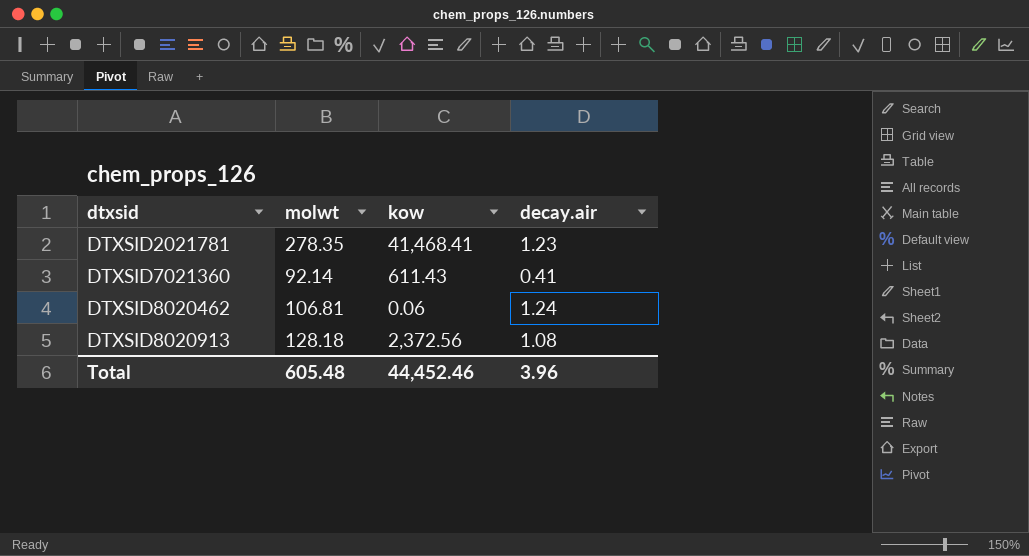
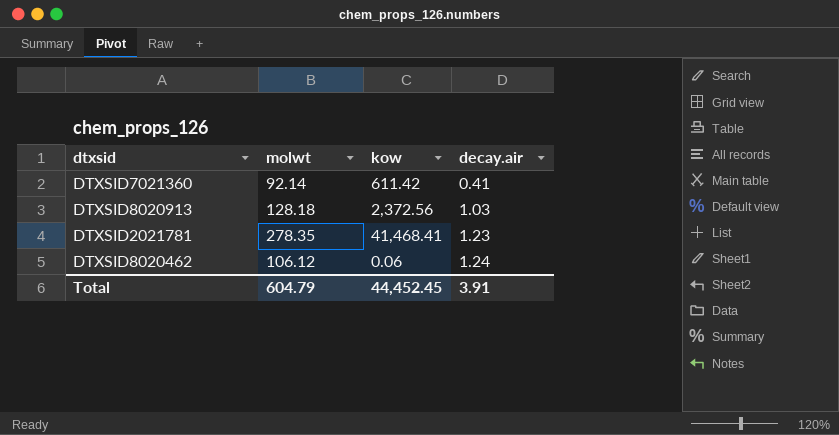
row order: dtxsid ascending -> decay.air ascending
DTXSID7021360 | kow: 611.43 -> 611.42
DTXSID8020913 | decay.air: 1.08 -> 1.03
DTXSID8020462 | molwt: 106.81 -> 106.12
Total | molwt: 605.48 -> 604.79
Total | kow: 44,452.46 -> 44,452.45
Total | decay.air: 3.96 -> 3.91

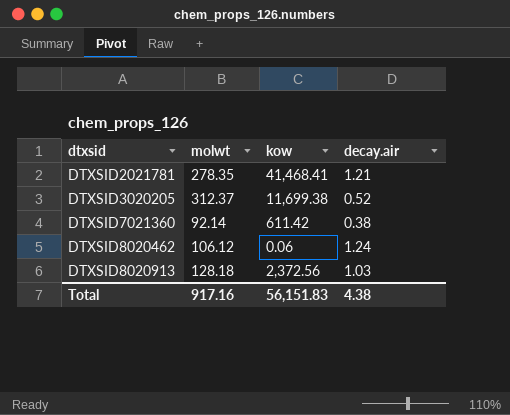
row order: decay.air ascending -> dtxsid ascending
DTXSID2021781 | decay.air: 1.23 -> 1.21
row DTXSID3020205: none -> 312.37 | 11,699.38 | 0.52
DTXSID7021360 | decay.air: 0.41 -> 0.38
Total | molwt: 604.79 -> 917.16
Total | kow: 44,452.45 -> 56,151.83
Total | decay.air: 3.91 -> 4.38

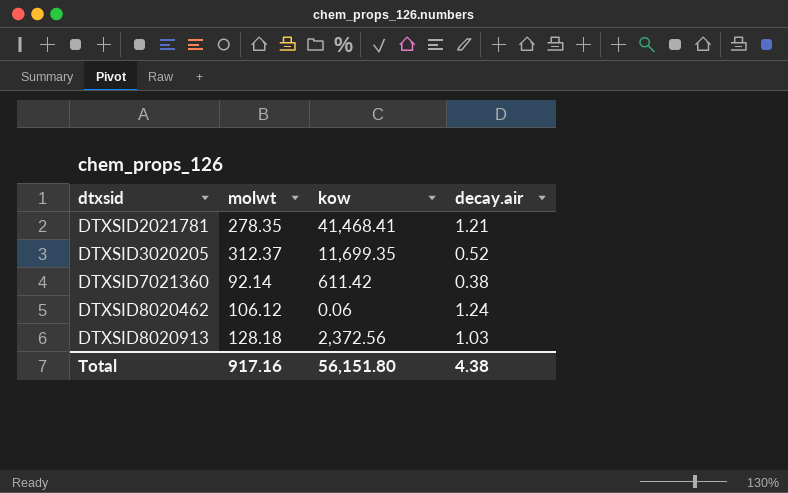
DTXSID3020205 | kow: 11,699.38 -> 11,699.35
Total | kow: 56,151.83 -> 56,151.80

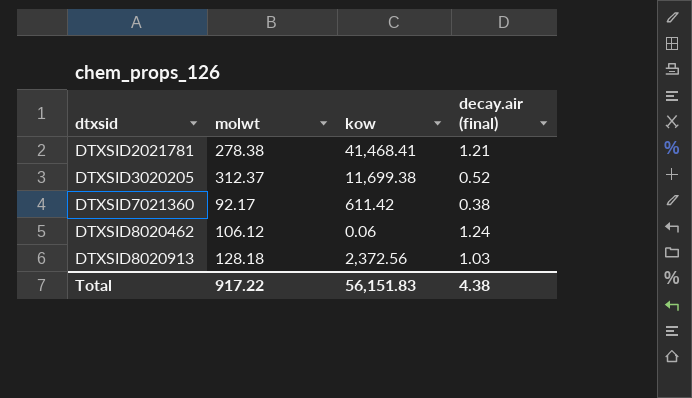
column name: decay.air -> decay.air (final)
DTXSID2021781 | molwt: 278.35 -> 278.38
DTXSID3020205 | kow: 11,699.35 -> 11,699.38
DTXSID7021360 | molwt: 92.14 -> 92.17
Total | molwt: 917.16 -> 917.22
Total | kow: 56,151.80 -> 56,151.83

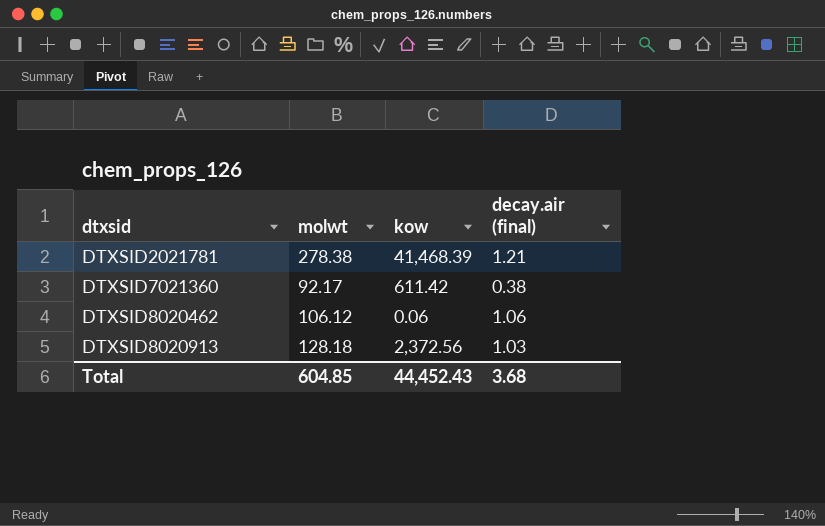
row DTXSID3020205: 312.37 | 11,699.38 | 0.52 -> none
DTXSID2021781 | kow: 41,468.41 -> 41,468.39
DTXSID8020462 | decay.air (final): 1.24 -> 1.06
Total | molwt: 917.22 -> 604.85
Total | kow: 56,151.83 -> 44,452.43
Total | decay.air (final): 4.38 -> 3.68

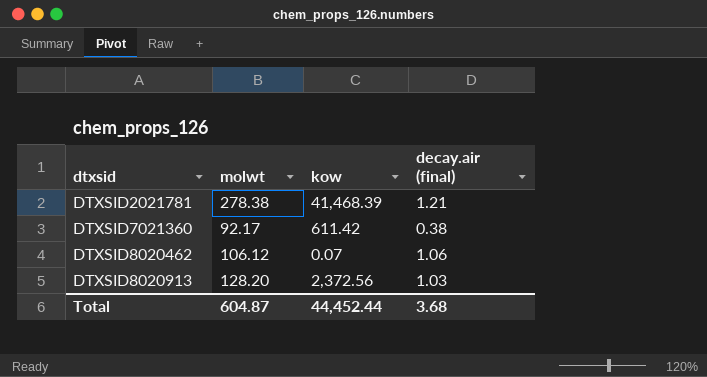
DTXSID8020462 | kow: 0.06 -> 0.07
DTXSID8020913 | molwt: 128.18 -> 128.20
Total | molwt: 604.85 -> 604.87
Total | kow: 44,452.43 -> 44,452.44

